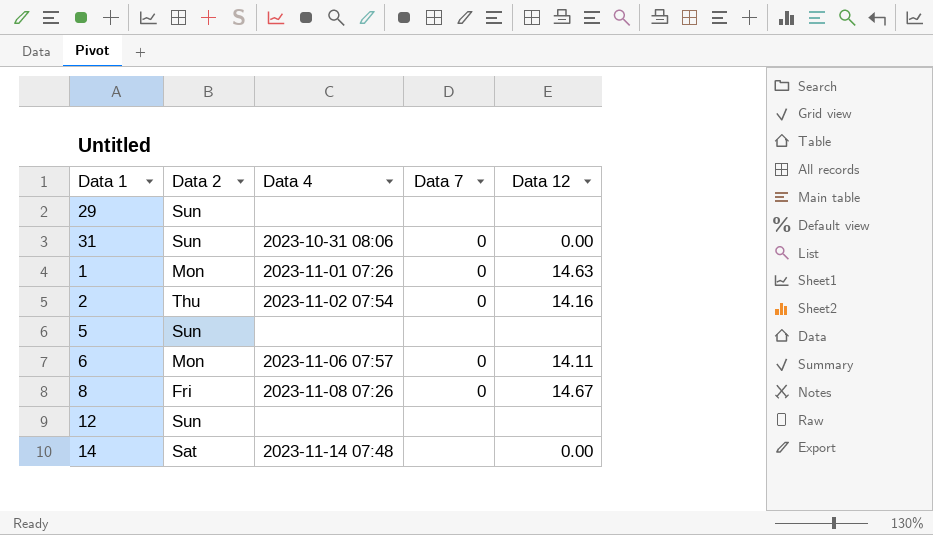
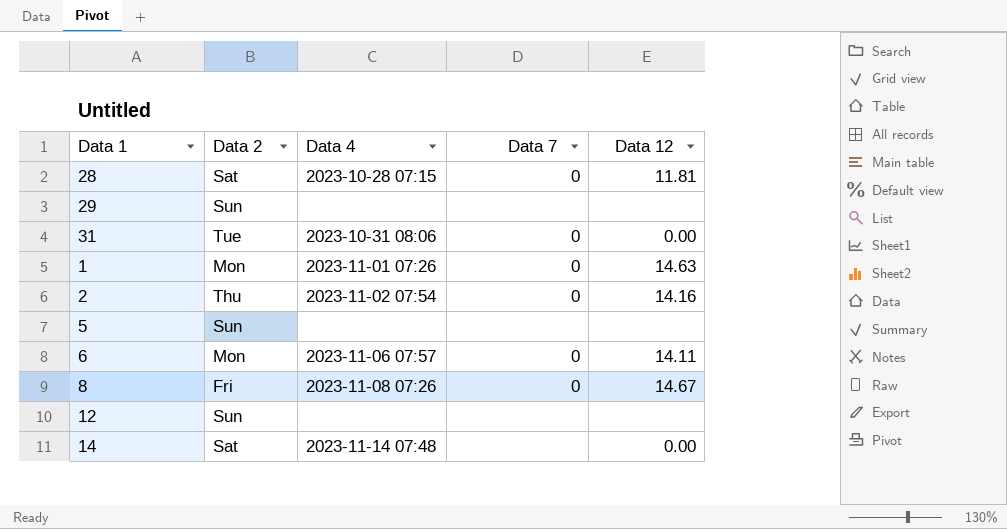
row 28: none -> Sat | 2023-10-28 07:15 | 0 | 11.81
31 | Data 2: Sun -> Tue

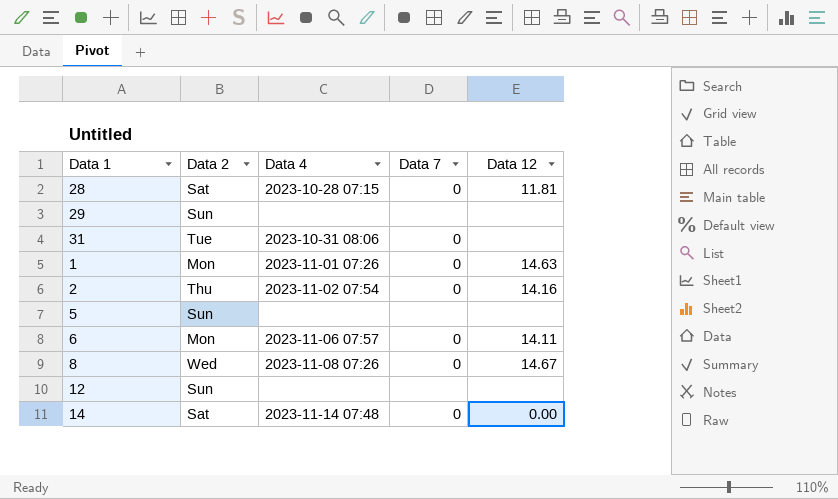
31 | Data 12: 0.00 -> none
8 | Data 2: Fri -> Wed
14 | Data 7: none -> 0

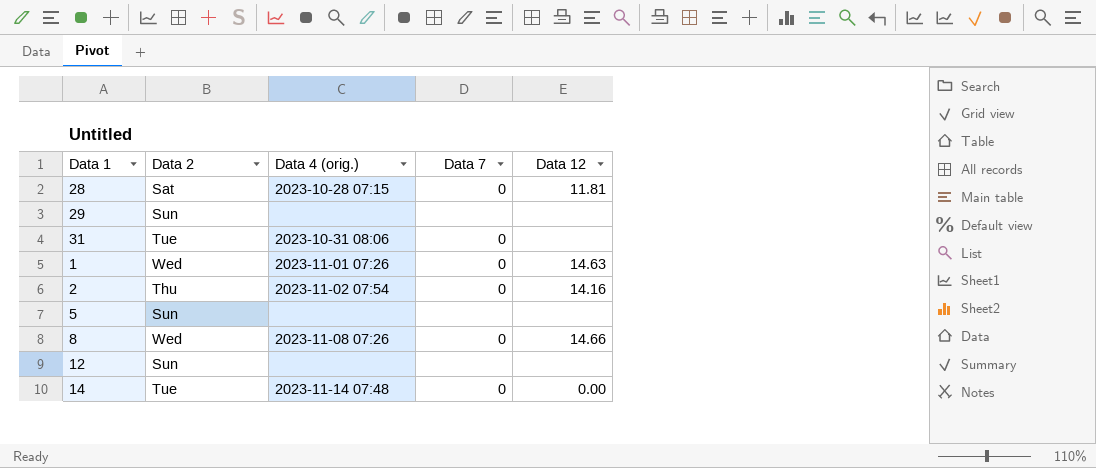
column name: Data 4 -> Data 4 (orig.)
row 6: Mon | 2023-11-06 07:57 | 0 | 14.11 -> none
1 | Data 2: Mon -> Wed
8 | Data 12: 14.67 -> 14.66
14 | Data 2: Sat -> Tue

